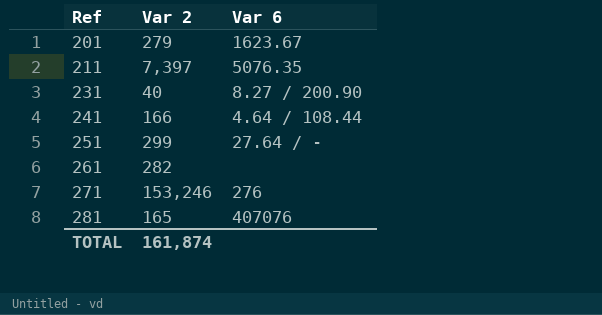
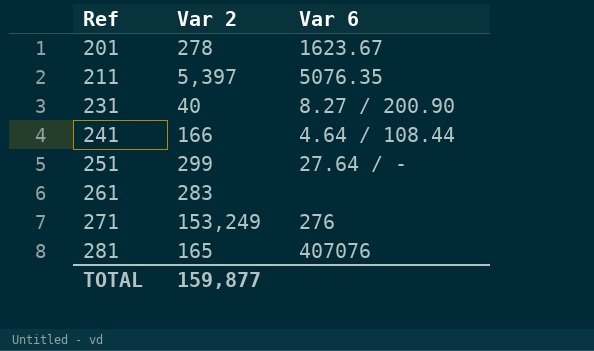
201 | Var 2: 279 -> 278
211 | Var 2: 7,397 -> 5,397
261 | Var 2: 282 -> 283
271 | Var 2: 153,246 -> 153,249
TOTAL | Var 2: 161,874 -> 159,877

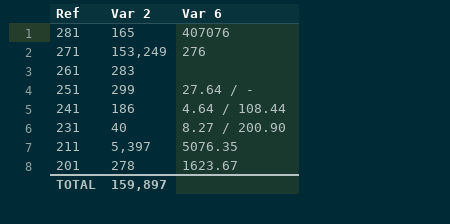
row order: Ref ascending -> Ref descending
241 | Var 2: 166 -> 186
TOTAL | Var 2: 159,877 -> 159,897

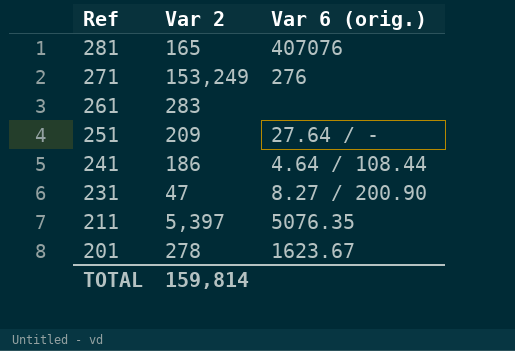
column name: Var 6 -> Var 6 (orig.)
251 | Var 2: 299 -> 209
231 | Var 2: 40 -> 47
TOTAL | Var 2: 159,897 -> 159,814

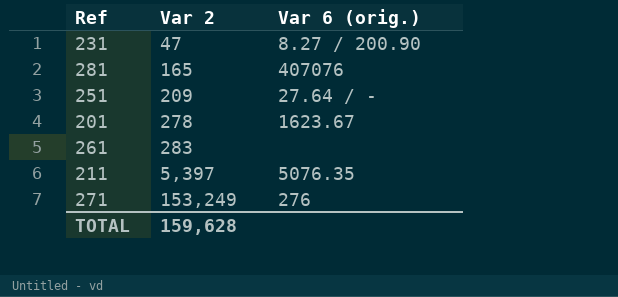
row order: Ref descending -> Var 2 ascending
row 241: 186 | 4.64 / 108.44 -> none
TOTAL | Var 2: 159,814 -> 159,628

